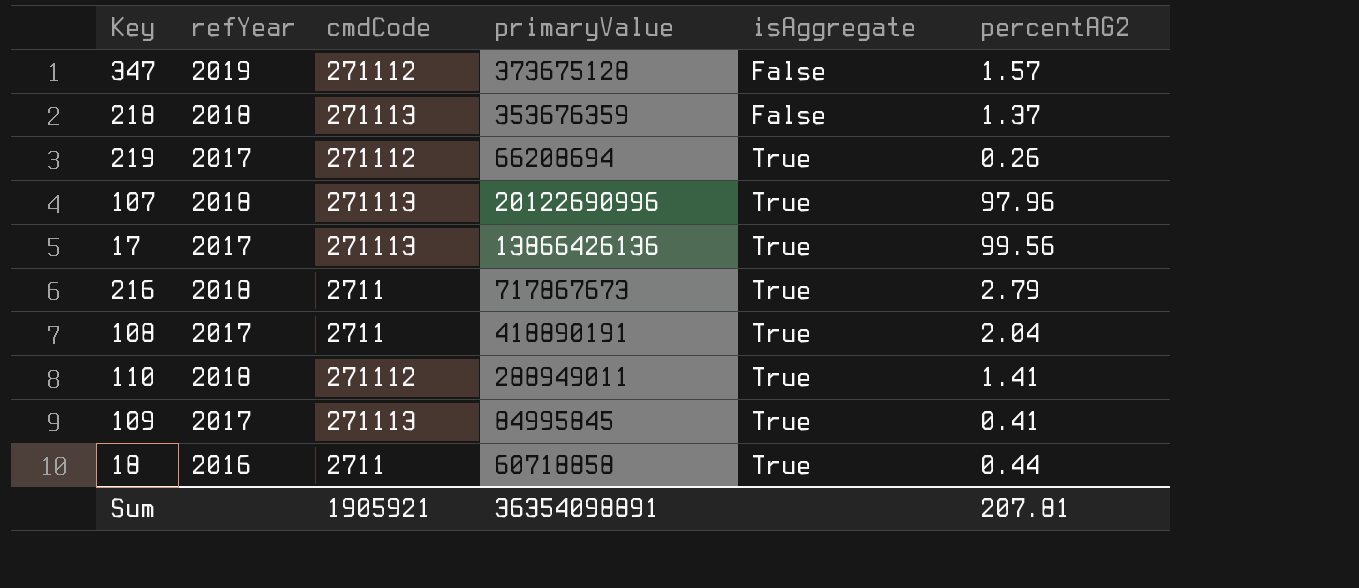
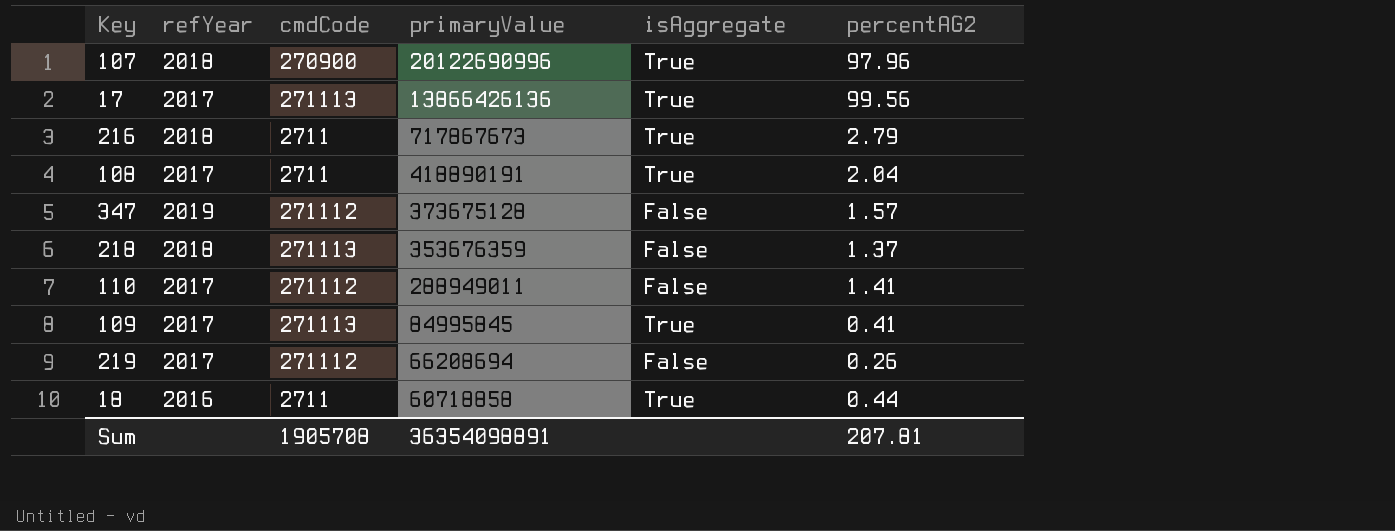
row order: isAggregate ascending -> primaryValue descending
107 | cmdCode: 271113 -> 270900
110 | refYear: 2018 -> 2017
110 | isAggregate: True -> False
219 | isAggregate: True -> False
Sum | cmdCode: 1905921 -> 1905708

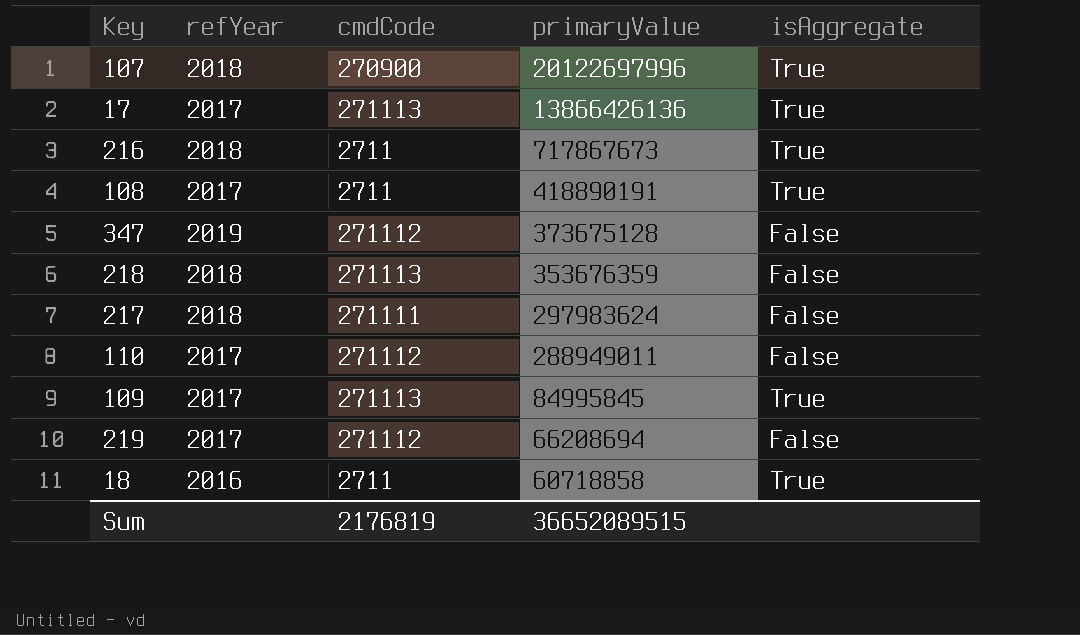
column percentAG2 | position: 6 -> none
107 | primaryValue: 20122690996 -> 20122697996
row 217: none -> 2018 | 271111 | 297983624 | False
Sum | cmdCode: 1905708 -> 2176819
Sum | primaryValue: 36354098891 -> 36652089515

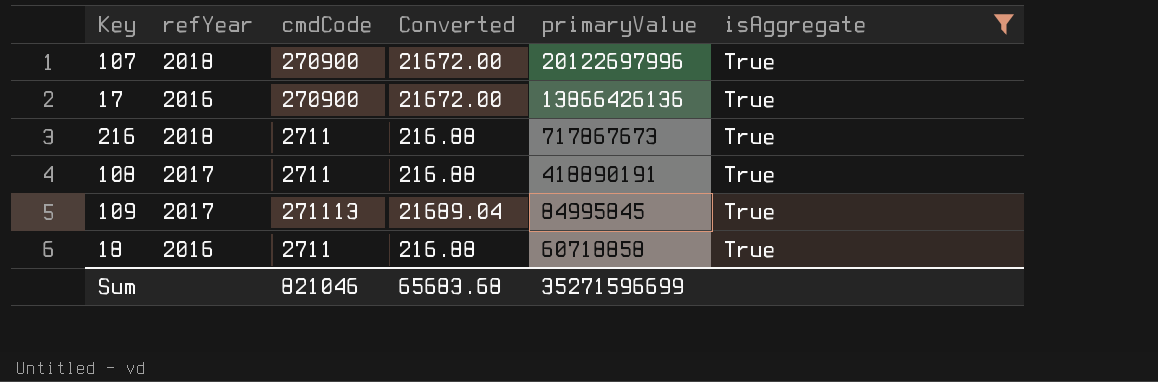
filter: none -> isAggregate = True
column Converted | formula: none -> [cmdCode] * 0.08
17 | refYear: 2017 -> 2016
17 | cmdCode: 271113 -> 270900
Sum | cmdCode: 2176819 -> 821046
Sum | primaryValue: 36652089515 -> 35271596699

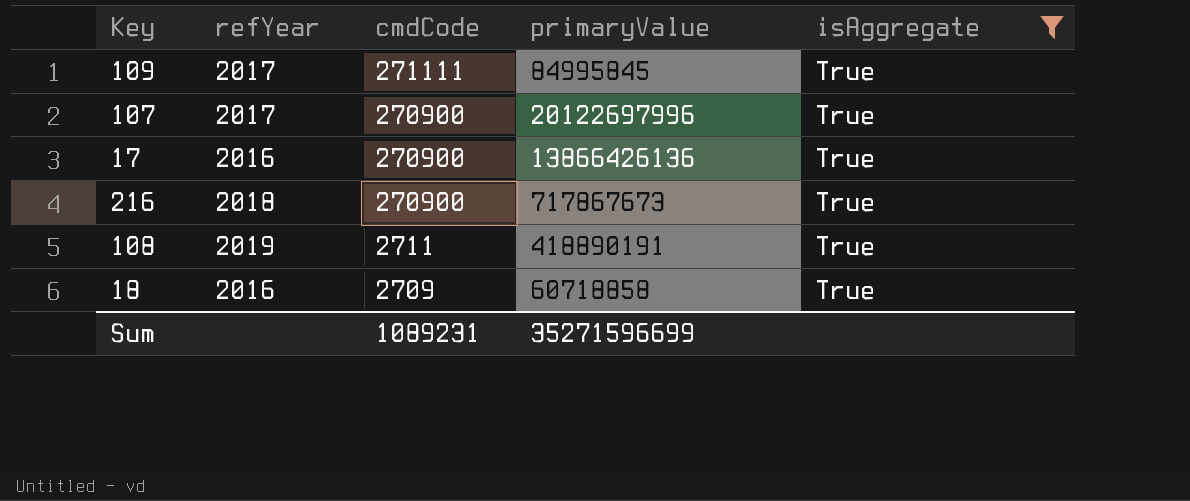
row order: primaryValue descending -> cmdCode descending
column Converted | formula: [cmdCode] * 0.08 -> none
109 | cmdCode: 271113 -> 271111
107 | refYear: 2018 -> 2017
216 | cmdCode: 2711 -> 270900
108 | refYear: 2017 -> 2019
18 | cmdCode: 2711 -> 2709
Sum | cmdCode: 821046 -> 1089231

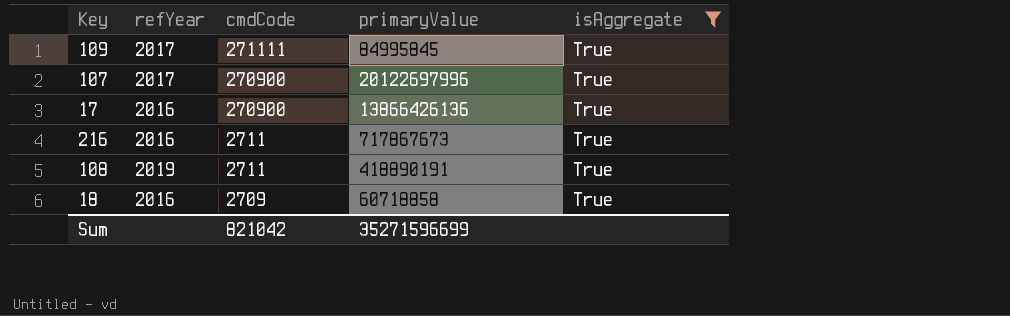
216 | refYear: 2018 -> 2016
216 | cmdCode: 270900 -> 2711
Sum | cmdCode: 1089231 -> 821042

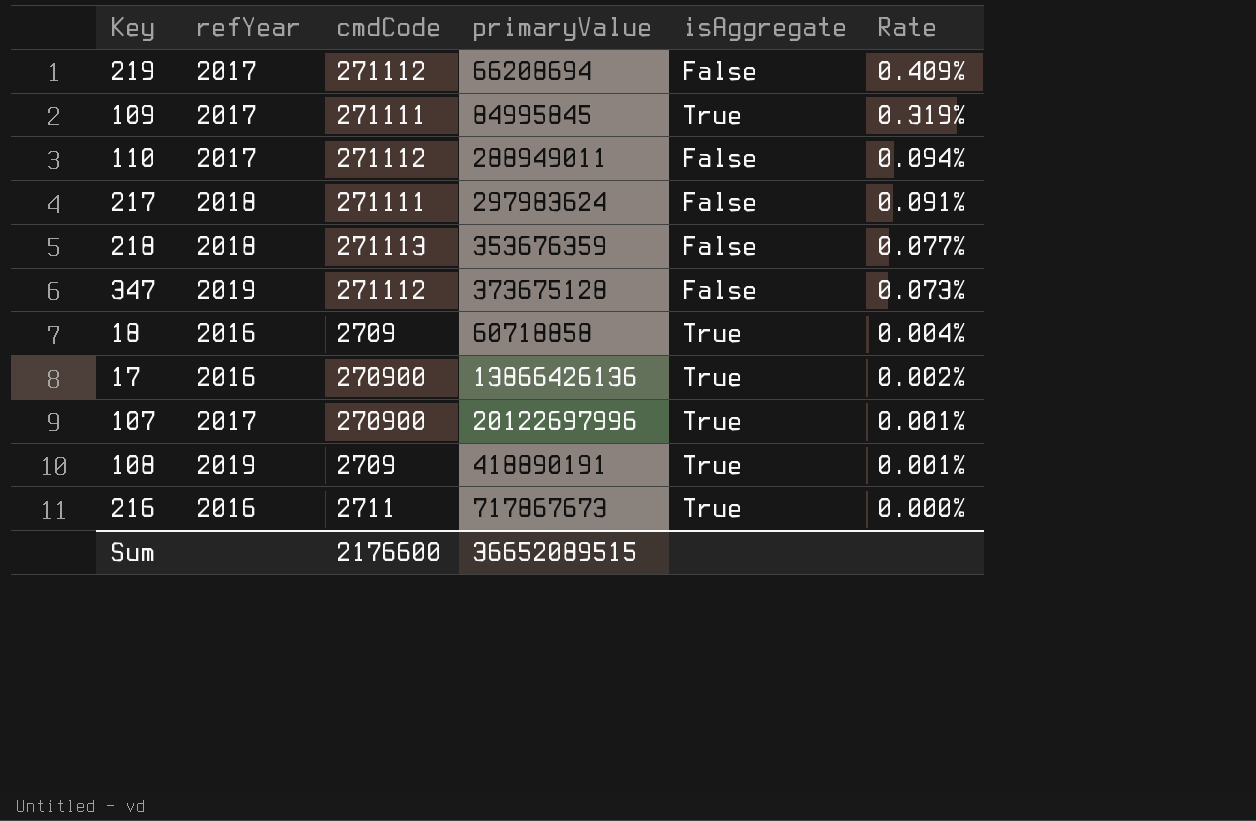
filter: isAggregate = True -> none
row order: cmdCode descending -> Rate descending
column Rate | formula: none -> [cmdCode] / [primaryValue]
108 | cmdCode: 2711 -> 2709
Sum | cmdCode: 821042 -> 2176600
Sum | primaryValue: 35271596699 -> 36652089515

